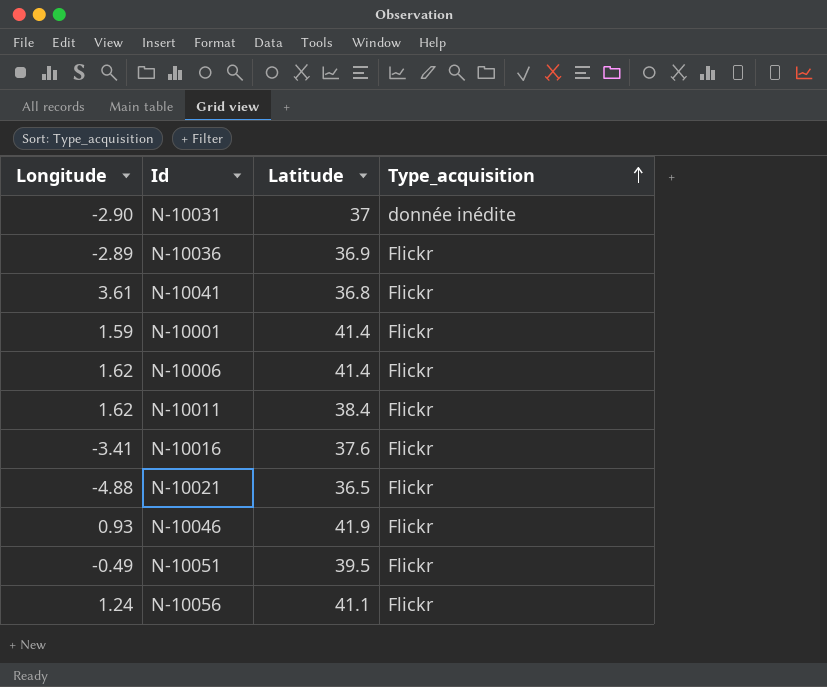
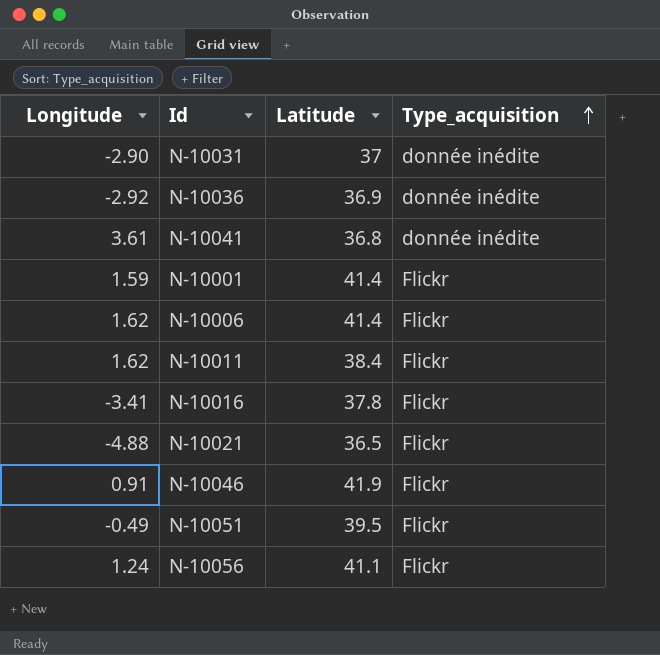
N-10036 | Longitude: -2.89 -> -2.92
N-10036 | Type_acquisition: Flickr -> donnée inédite
N-10041 | Type_acquisition: Flickr -> donnée inédite
N-10016 | Latitude: 37.6 -> 37.8
N-10046 | Longitude: 0.93 -> 0.91

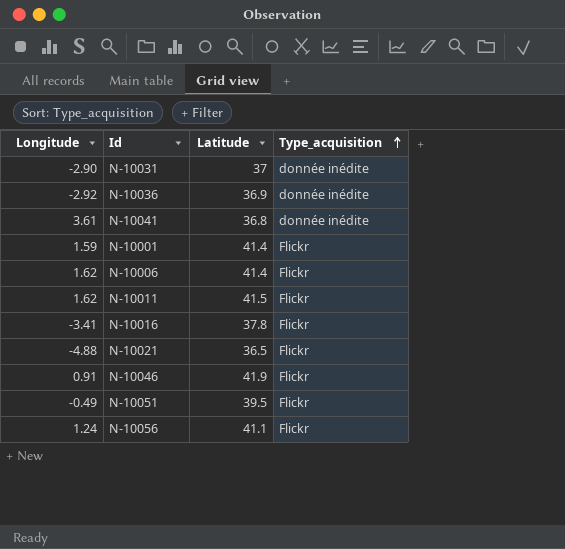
N-10011 | Latitude: 38.4 -> 41.5

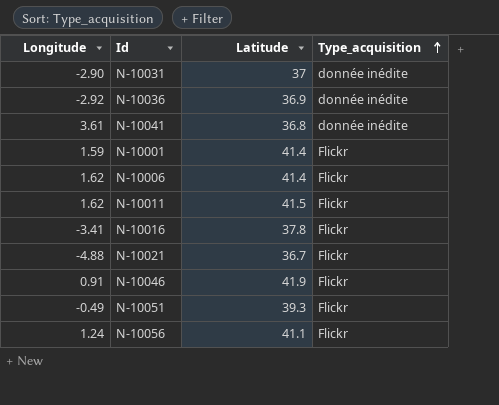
N-10021 | Latitude: 36.5 -> 36.7
N-10051 | Latitude: 39.5 -> 39.3

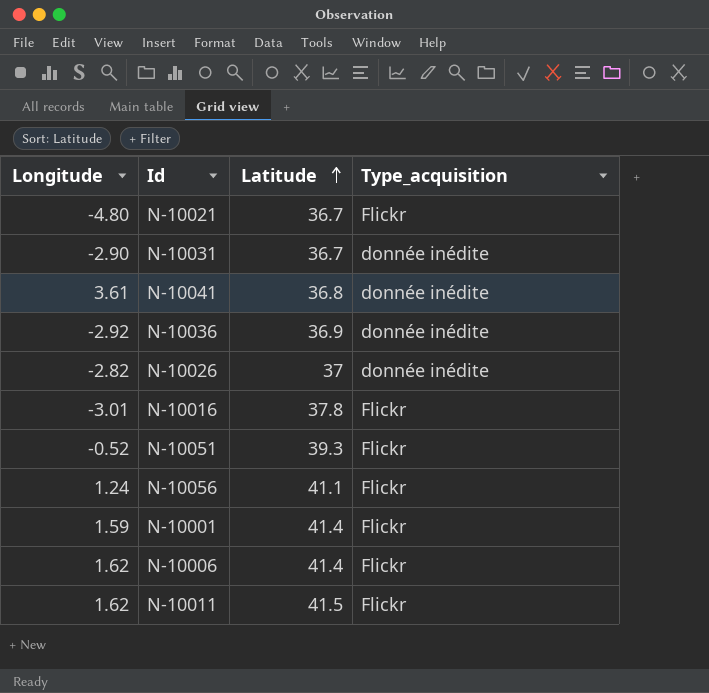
row order: Type_acquisition ascending -> Latitude ascending
row N-10046: 0.91 | 41.9 | Flickr -> none
N-10021 | Longitude: -4.88 -> -4.80
N-10031 | Latitude: 37 -> 36.7
row N-10026: none -> -2.82 | 37 | donnée inédite
N-10016 | Longitude: -3.41 -> -3.01
N-10051 | Longitude: -0.49 -> -0.52

